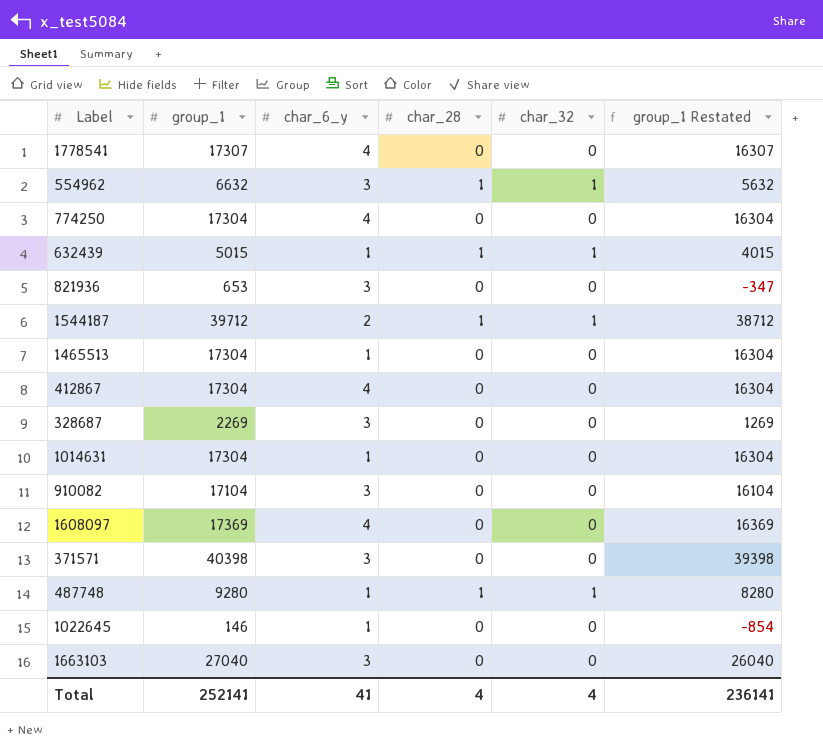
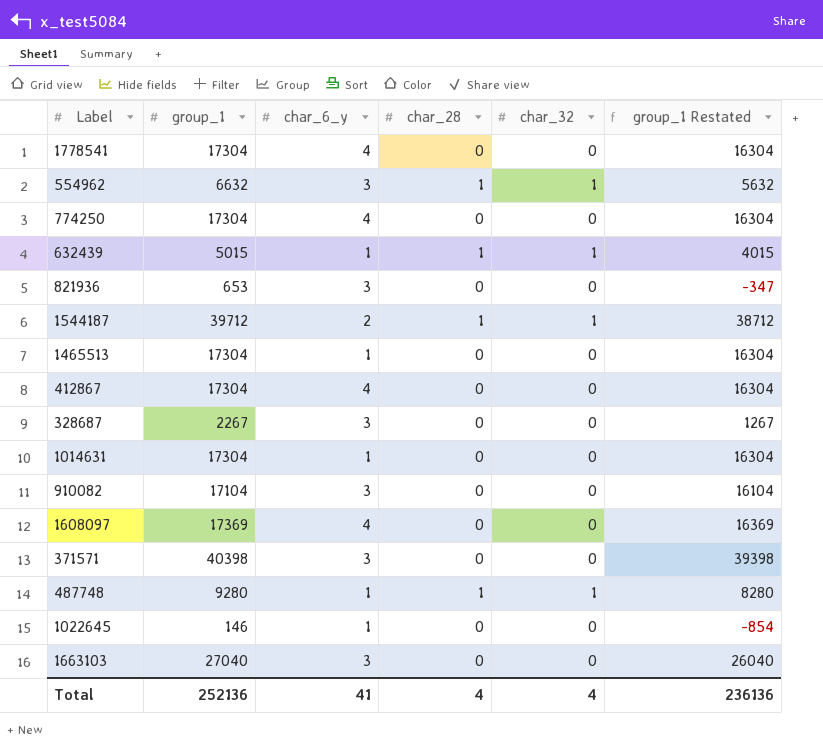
1778541 | group_1: 17307 -> 17304
1778541 | group_1 Restated: 16307 -> 16304
328687 | group_1: 2269 -> 2267
328687 | group_1 Restated: 1269 -> 1267
Total | group_1: 252141 -> 252136
Total | group_1 Restated: 236141 -> 236136

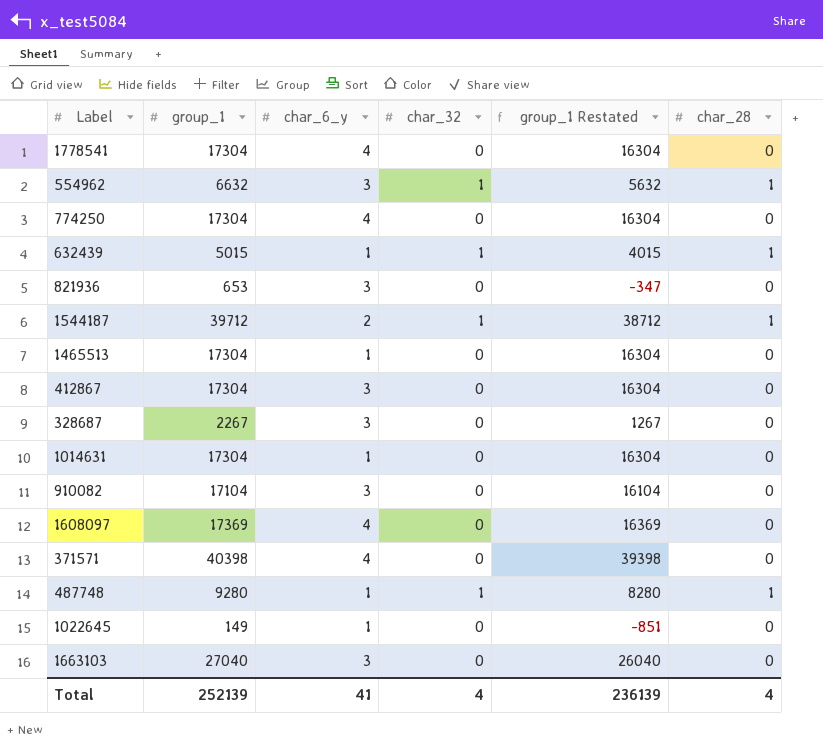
column char_28 | position: 4 -> 6
412867 | char_6_y: 4 -> 3
371571 | char_6_y: 3 -> 4
1022645 | group_1: 146 -> 149
1022645 | group_1 Restated: -854 -> -851
Total | group_1: 252136 -> 252139
Total | group_1 Restated: 236136 -> 236139

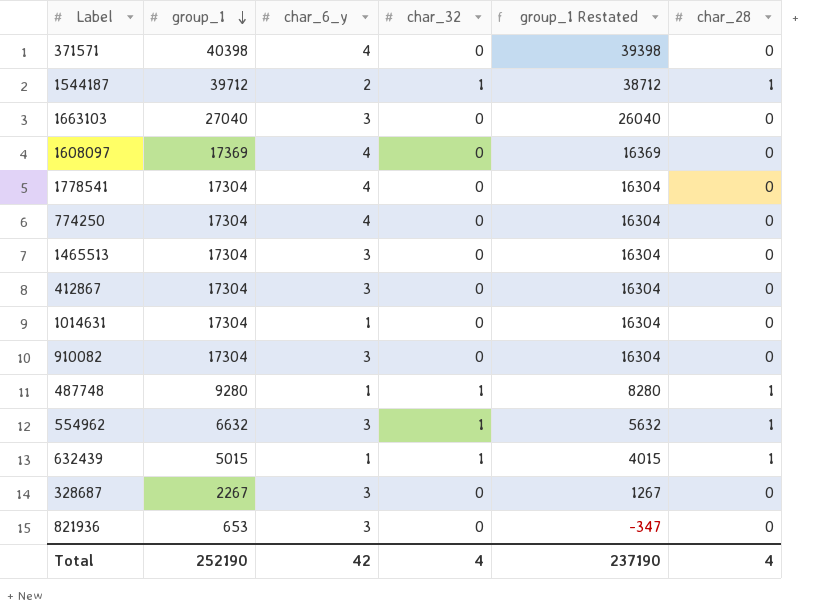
row order: none -> group_1 descending
row 1022645: 149 | 1 | 0 | -851 | 0 -> none
1465513 | char_6_y: 1 -> 3
910082 | group_1: 17104 -> 17304
910082 | group_1 Restated: 16104 -> 16304
Total | group_1: 252139 -> 252190
Total | char_6_y: 41 -> 42
Total | group_1 Restated: 236139 -> 237190

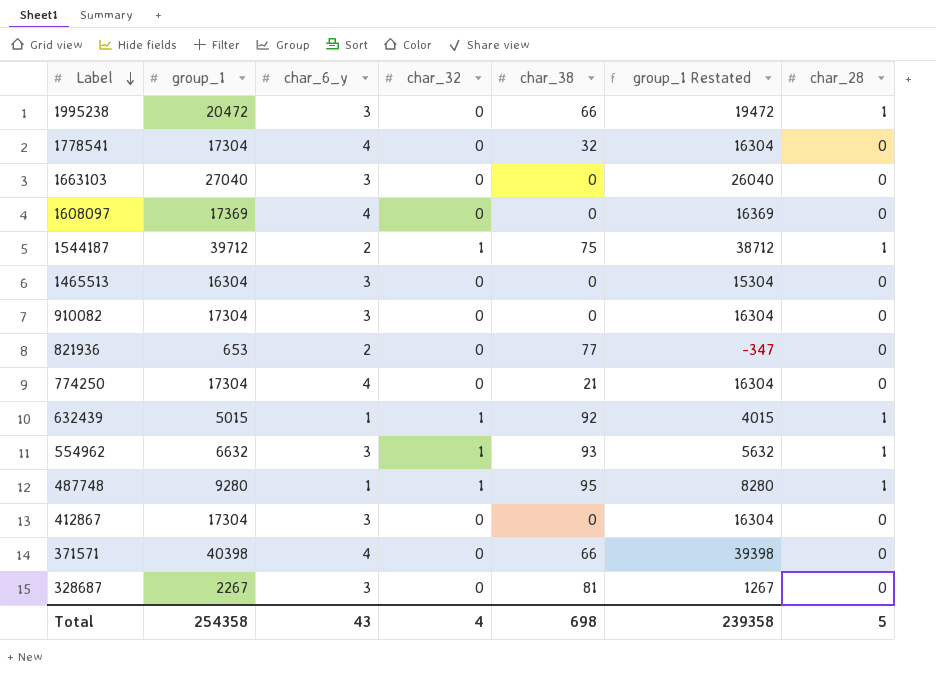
row order: group_1 descending -> Label descending
column char_38 | position: none -> 5
row 1014631: 17304 | 1 | 0 | 16304 | 0 -> none
row 1995238: none -> 20472 | 3 | 0 | 66 | 19472 | 1
1465513 | group_1: 17304 -> 16304
1465513 | group_1 Restated: 16304 -> 15304
821936 | char_6_y: 3 -> 2
Total | group_1: 252190 -> 254358
Total | char_6_y: 42 -> 43
Total | group_1 Restated: 237190 -> 239358
Total | char_28: 4 -> 5

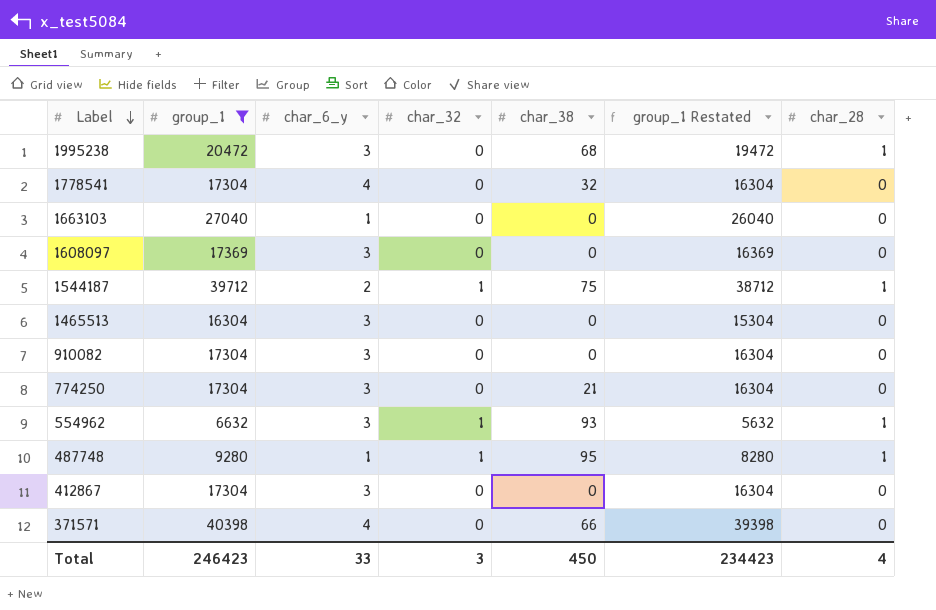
filter: none -> group_1 >= 6632
1995238 | char_38: 66 -> 68
1663103 | char_6_y: 3 -> 1
1608097 | char_6_y: 4 -> 3
774250 | char_6_y: 4 -> 3
Total | group_1: 254358 -> 246423
Total | char_6_y: 43 -> 33
Total | char_32: 4 -> 3
Total | char_38: 698 -> 450
Total | group_1 Restated: 239358 -> 234423
Total | char_28: 5 -> 4

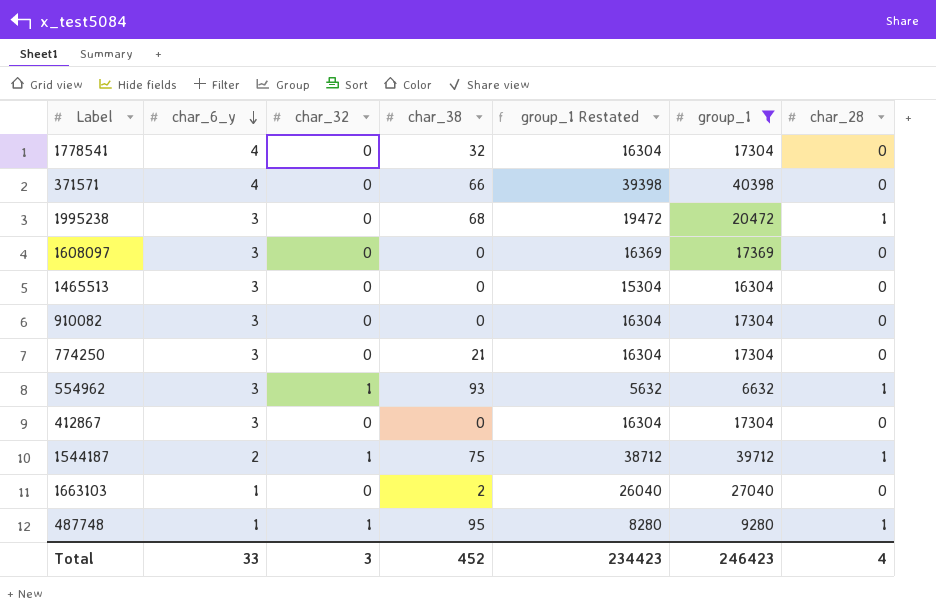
row order: Label descending -> char_6_y descending
column group_1 | position: 2 -> 6
1663103 | char_38: 0 -> 2
Total | char_38: 450 -> 452

